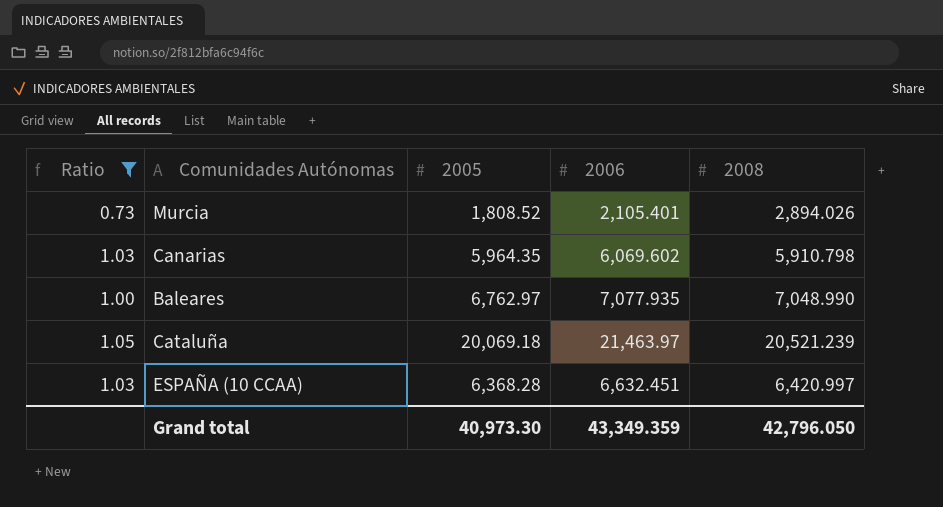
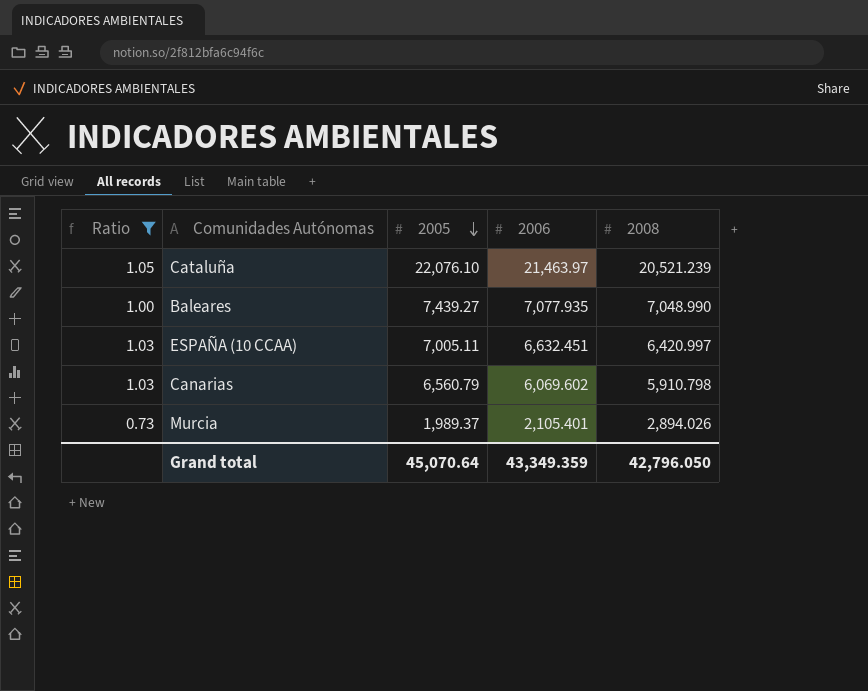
row order: none -> 2005 descending
Cataluña | 2005: 20,069.18 -> 22,076.10
Baleares | 2005: 6,762.97 -> 7,439.27
ESPAÑA (10 CCAA) | 2005: 6,368.28 -> 7,005.11
Canarias | 2005: 5,964.35 -> 6,560.79
Murcia | 2005: 1,808.52 -> 1,989.37
Grand total | 2005: 40,973.30 -> 45,070.64

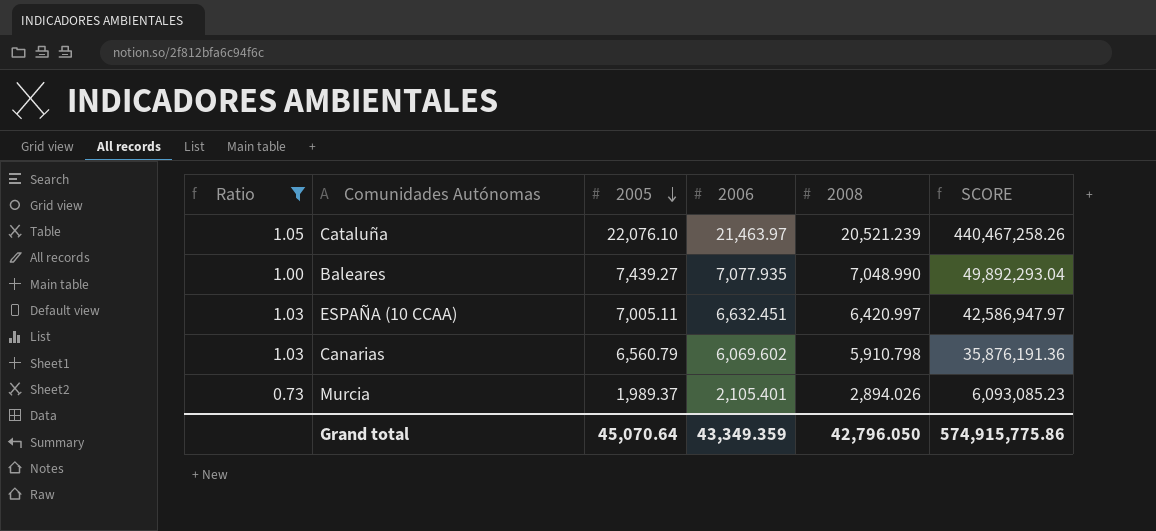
column SCORE | formula: none -> [2006] * [2008]

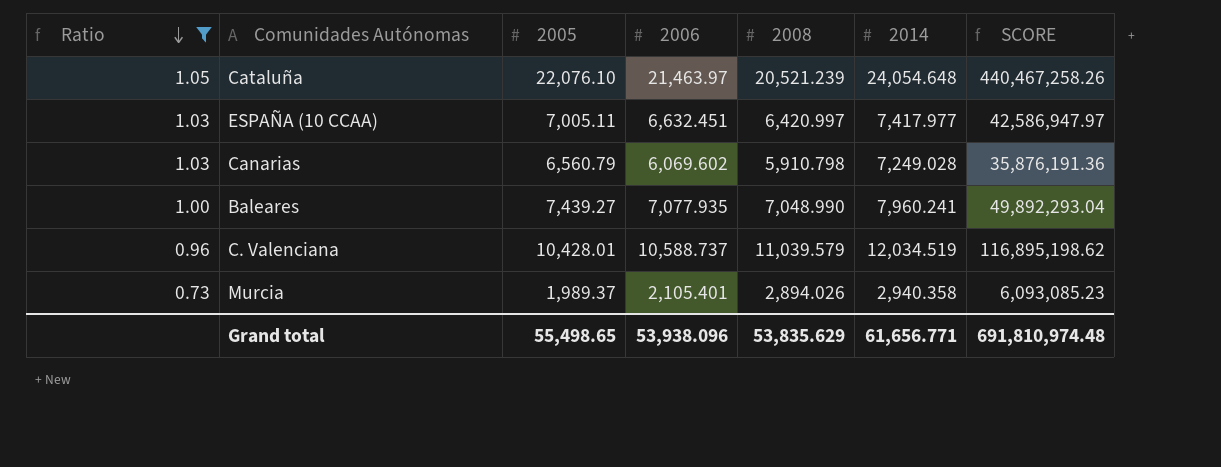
row order: 2005 descending -> Ratio descending
column 2014 | position: none -> 6
row C. Valenciana: none -> 0.96 | 10,428.01 | 10,588.737 | 11,039.579 | 12,034.519 | 116,895,198.62
Grand total | 2005: 45,070.64 -> 55,498.65
Grand total | 2006: 43,349.359 -> 53,938.096
Grand total | 2008: 42,796.050 -> 53,835.629
Grand total | SCORE: 574,915,775.86 -> 691,810,974.48

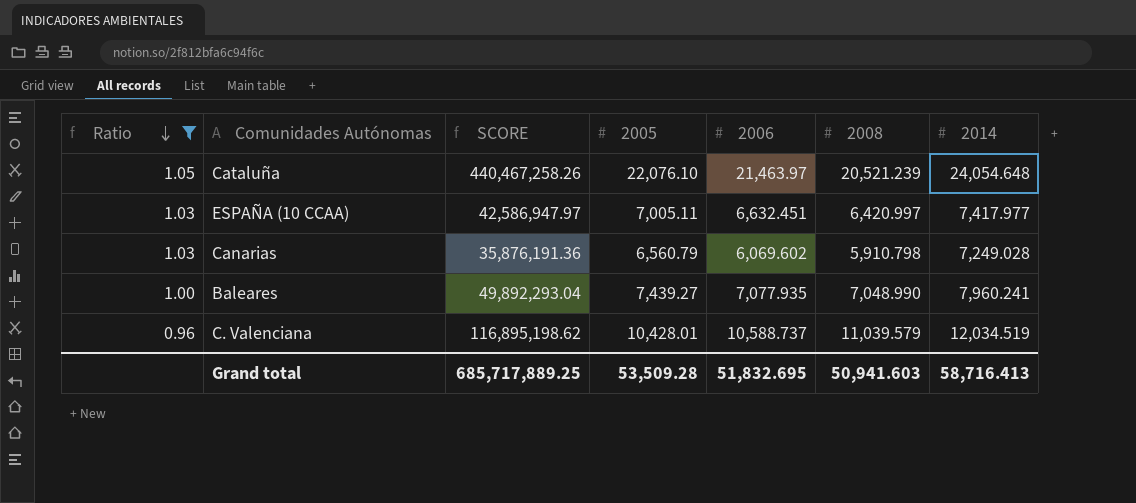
column SCORE | position: 7 -> 3
row Murcia: 0.73 | 1,989.37 | 2,105.401 | 2,894.026 | 2,940.358 | 6,093,085.23 -> none
Grand total | SCORE: 691,810,974.48 -> 685,717,889.25
Grand total | 2005: 55,498.65 -> 53,509.28
Grand total | 2006: 53,938.096 -> 51,832.695
Grand total | 2008: 53,835.629 -> 50,941.603
Grand total | 2014: 61,656.771 -> 58,716.413

